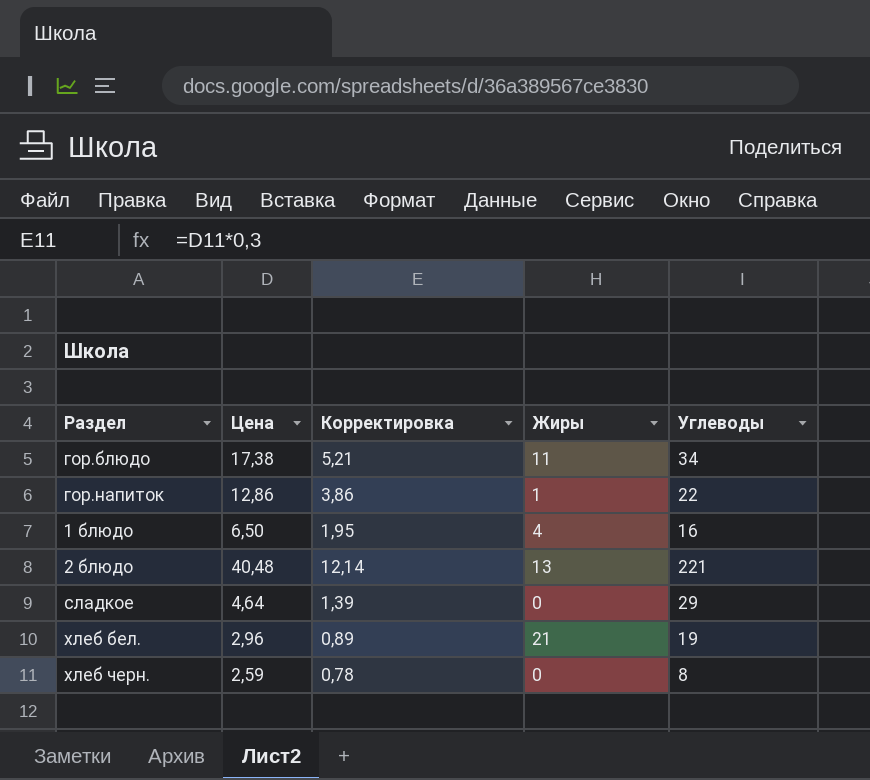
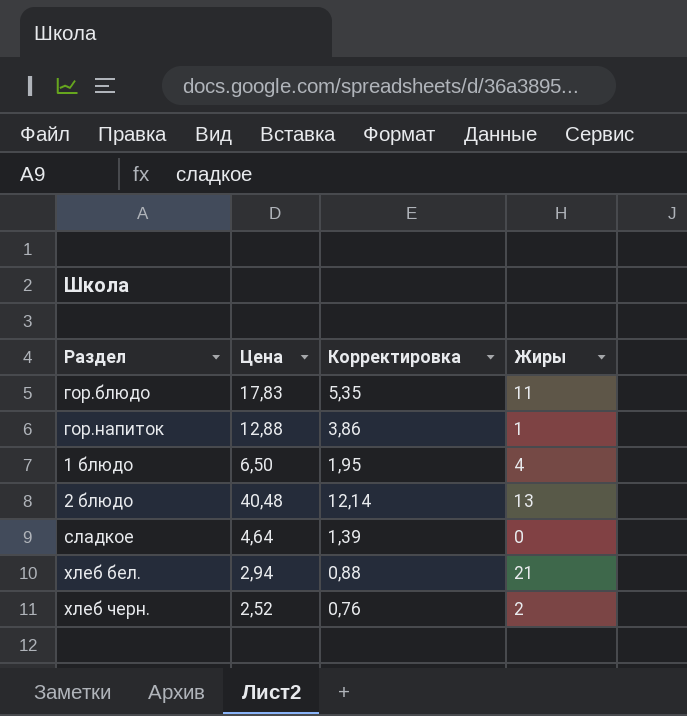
column Углеводы | position: 5 -> none
гор.блюдо | Цена: 17,38 -> 17,83
гор.блюдо | Корректировка: 5,21 -> 5,35
гор.напиток | Цена: 12,86 -> 12,88
хлеб бел. | Цена: 2,96 -> 2,94
хлеб бел. | Корректировка: 0,89 -> 0,88
хлеб черн. | Цена: 2,59 -> 2,52
хлеб черн. | Корректировка: 0,78 -> 0,76
хлеб черн. | Жиры: 0 -> 2

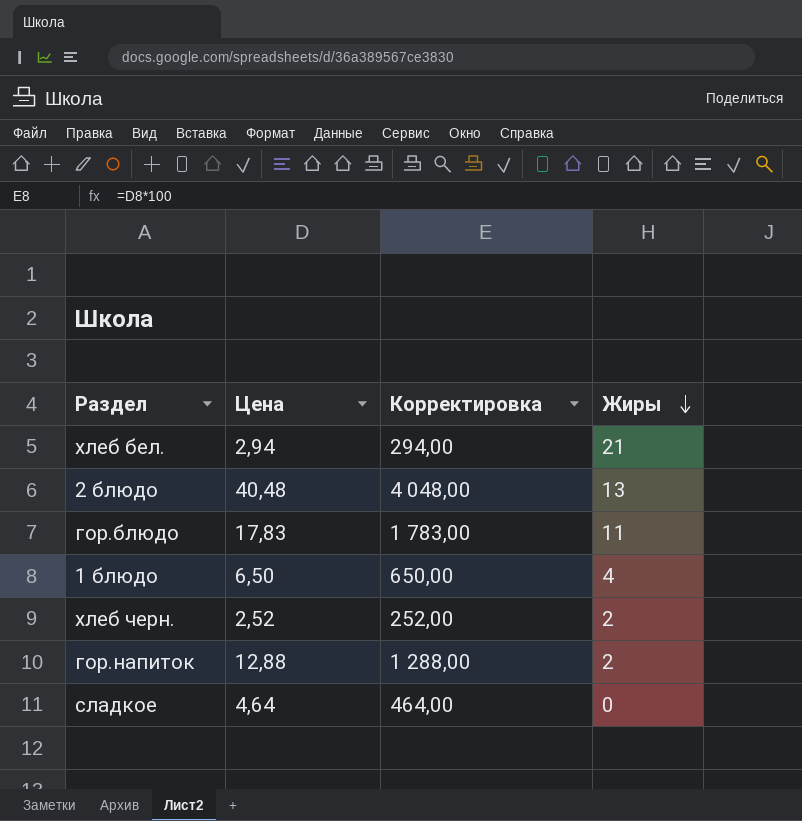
row order: none -> Жиры descending
column Корректировка | formula: [Цена] * 0,3 -> [Цена] * 100
гор.напиток | Жиры: 1 -> 2

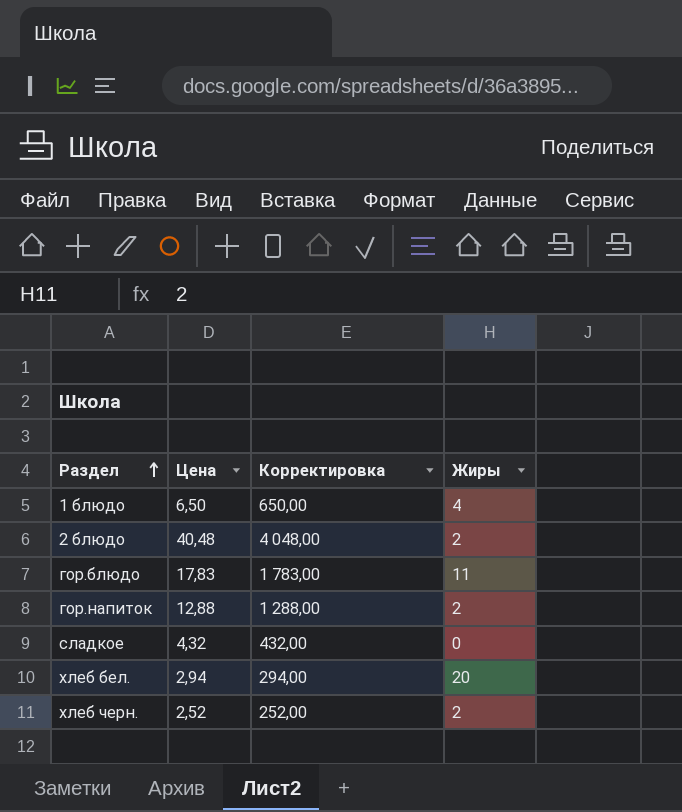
row order: Жиры descending -> Раздел ascending
2 блюдо | Жиры: 13 -> 2
сладкое | Цена: 4,64 -> 4,32
сладкое | Корректировка: 464,00 -> 432,00
хлеб бел. | Жиры: 21 -> 20

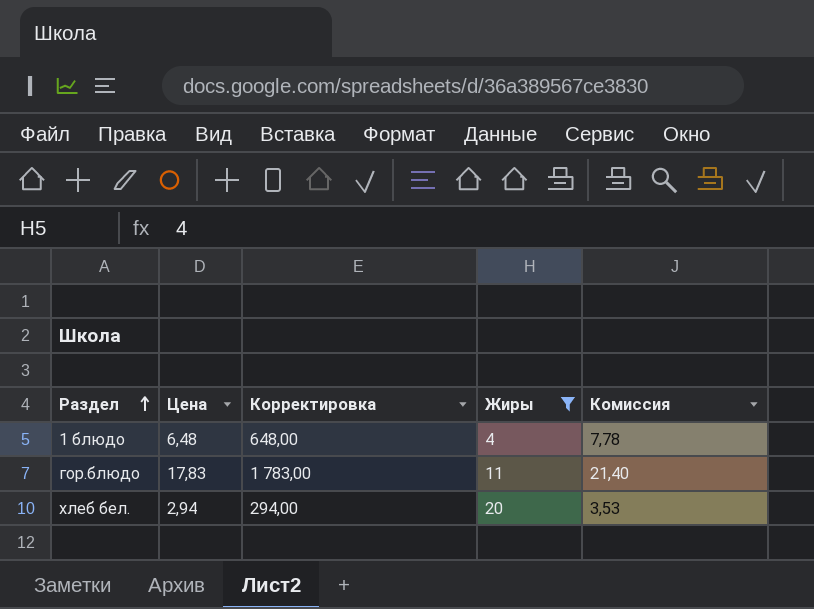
filter: none -> Жиры >= 4
column Комиссия | formula: none -> [Цена] * 1,2
1 блюдо | Цена: 6,50 -> 6,48
1 блюдо | Корректировка: 650,00 -> 648,00

